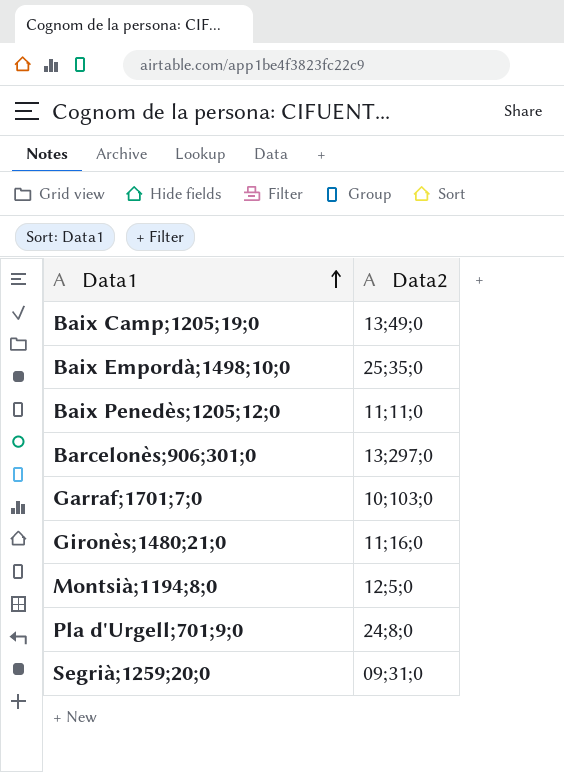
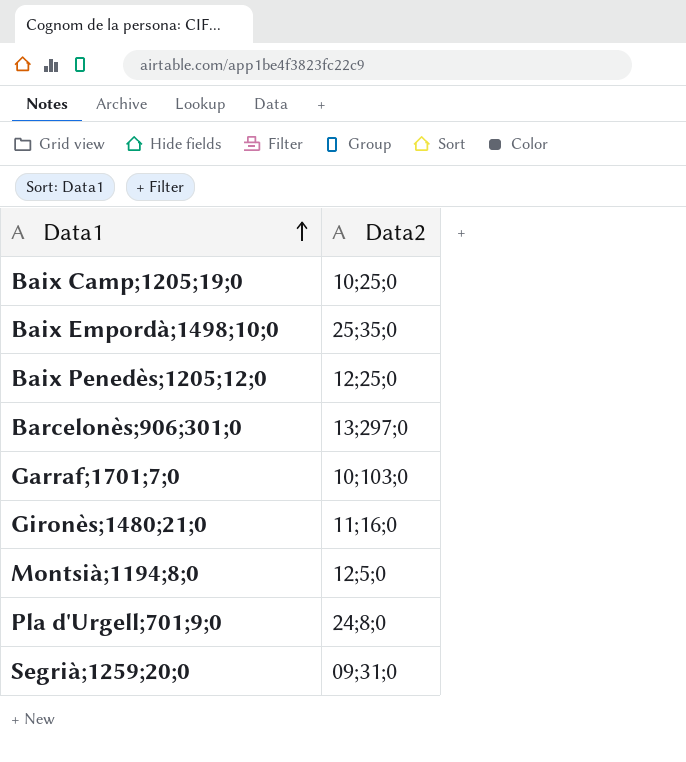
Baix Camp;1205;19;0 | Data2: 13;49;0 -> 10;25;0
Baix Penedès;1205;12;0 | Data2: 11;11;0 -> 12;25;0

